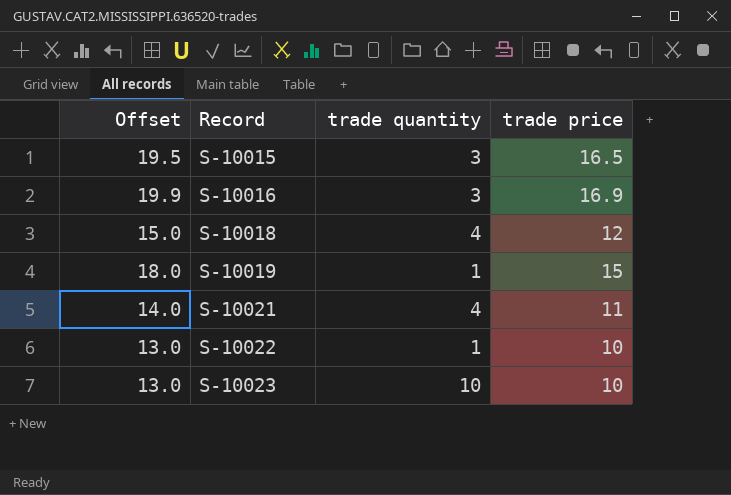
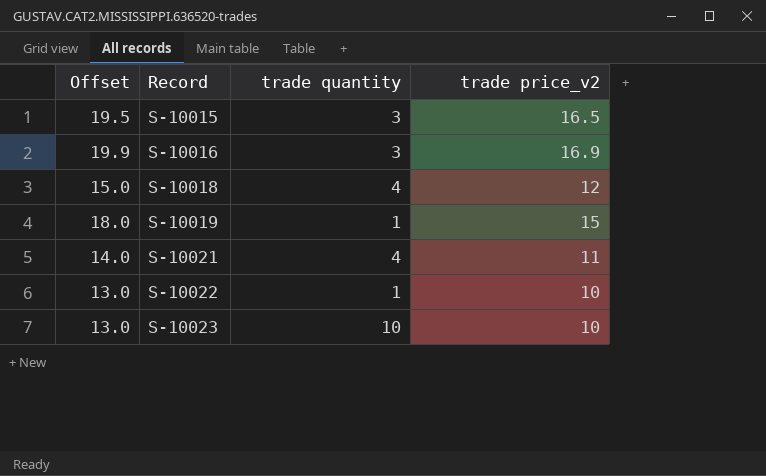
column name: trade price -> trade price_v2

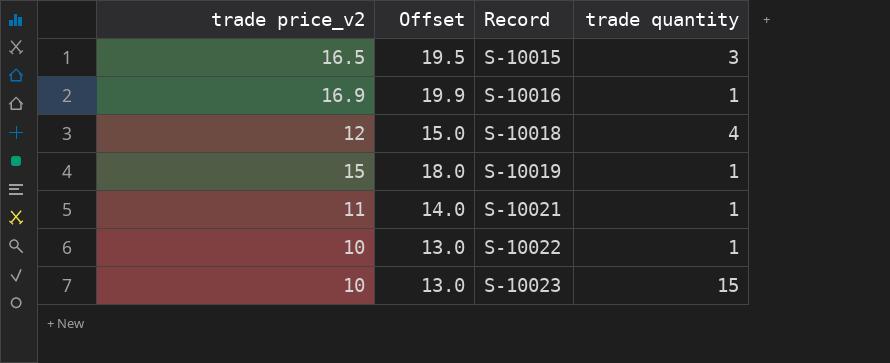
column trade price_v2 | position: 4 -> 1
S-10016 | trade quantity: 3 -> 1
S-10021 | trade quantity: 4 -> 1
S-10023 | trade quantity: 10 -> 15

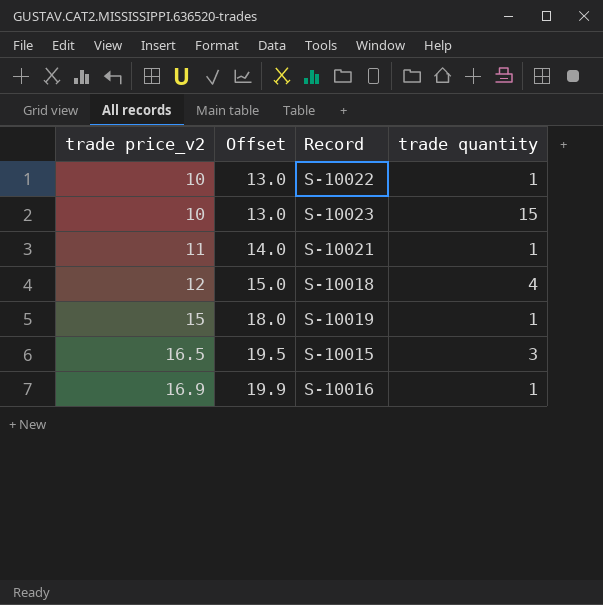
row order: Record ascending -> trade price_v2 ascending

